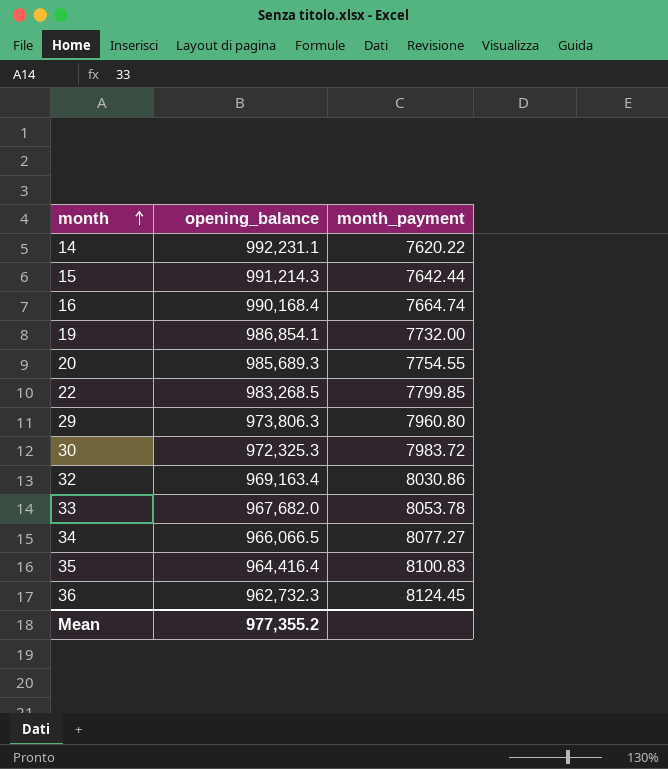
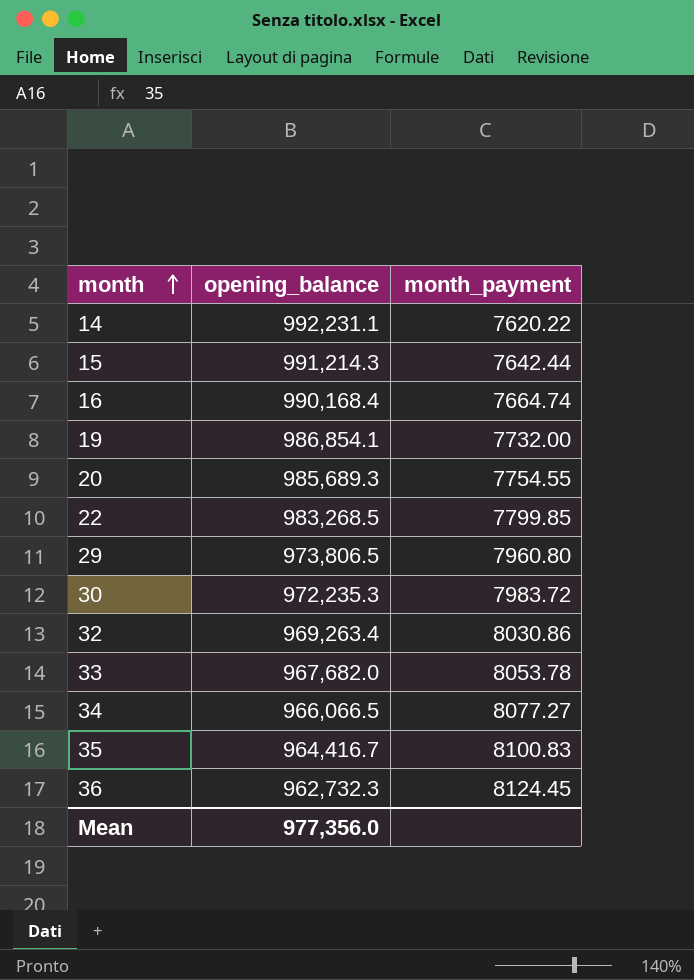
29 | opening_balance: 973,806.3 -> 973,806.5
30 | opening_balance: 972,325.3 -> 972,235.3
32 | opening_balance: 969,163.4 -> 969,263.4
35 | opening_balance: 964,416.4 -> 964,416.7
Mean | opening_balance: 977,355.2 -> 977,356.0

